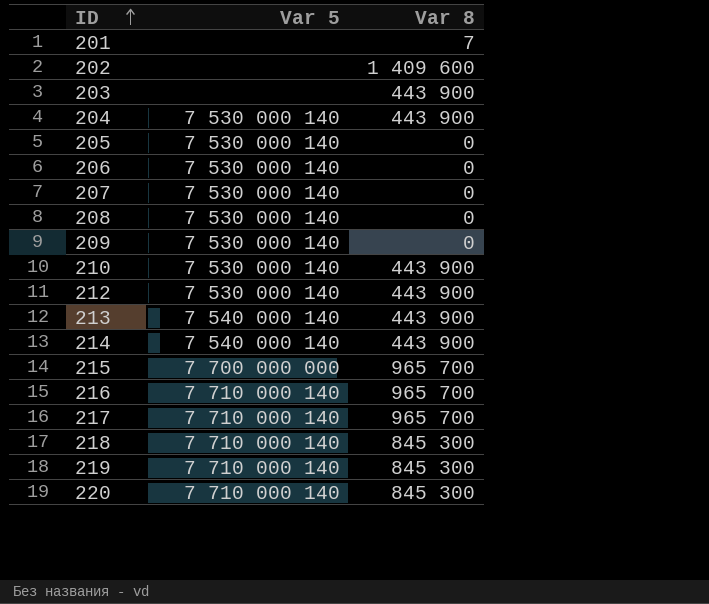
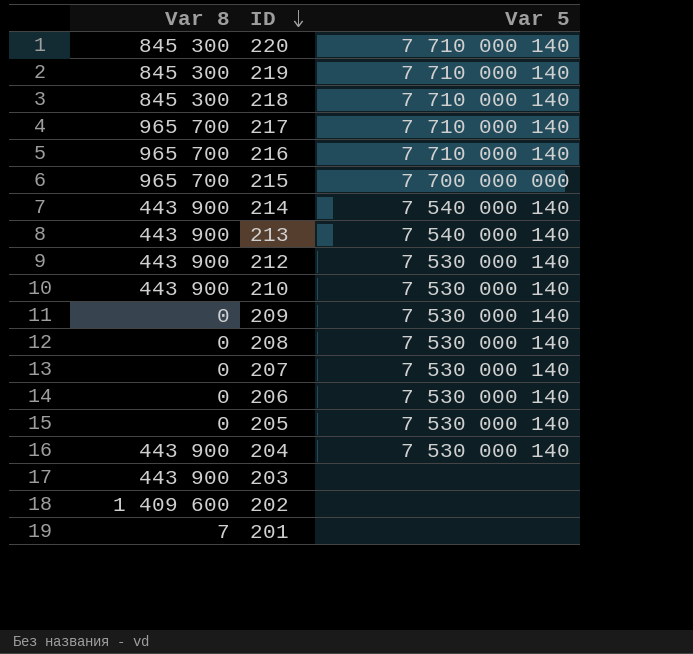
row order: ID ascending -> ID descending
column Var 8 | position: 3 -> 1

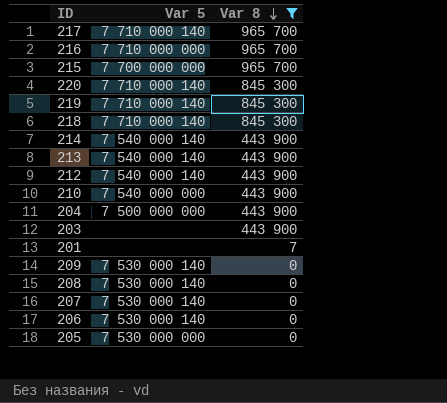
filter: none -> Var 8 != 1 409 600
row order: ID descending -> Var 8 descending
column Var 8 | position: 1 -> 3
216 | Var 5: 7 710 000 140 -> 7 710 000 000
212 | Var 5: 7 530 000 140 -> 7 540 000 140
210 | Var 5: 7 530 000 140 -> 7 540 000 000
204 | Var 5: 7 530 000 140 -> 7 500 000 000
205 | Var 5: 7 530 000 140 -> 7 530 000 000

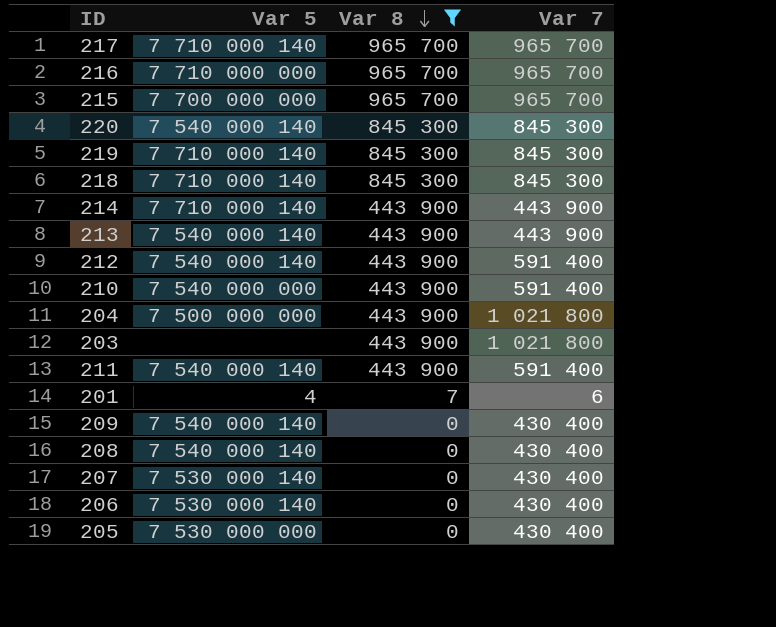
column Var 7 | position: none -> 4
220 | Var 5: 7 710 000 140 -> 7 540 000 140
214 | Var 5: 7 540 000 140 -> 7 710 000 140
row 211: none -> 7 540 000 140 | 443 900 | 591 400
201 | Var 5: none -> 4
209 | Var 5: 7 530 000 140 -> 7 540 000 140
208 | Var 5: 7 530 000 140 -> 7 540 000 140

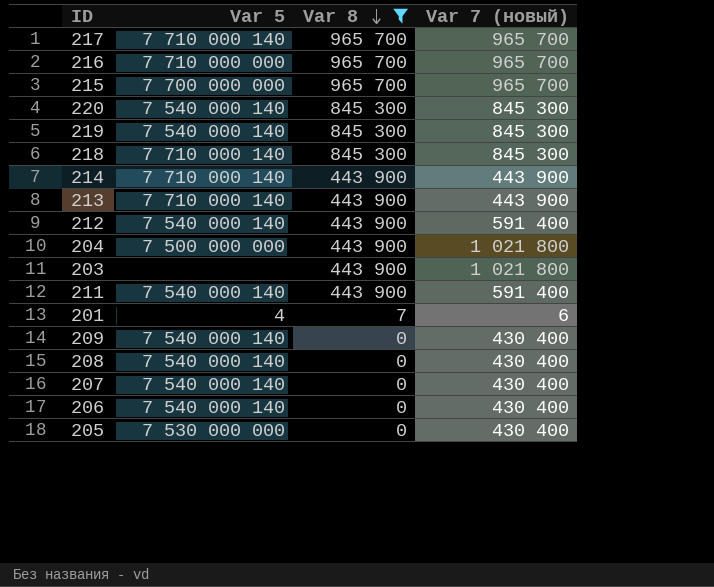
column name: Var 7 -> Var 7 (новый)
row 210: 7 540 000 000 | 443 900 | 591 400 -> none
219 | Var 5: 7 710 000 140 -> 7 540 000 140
213 | Var 5: 7 540 000 140 -> 7 710 000 140
207 | Var 5: 7 530 000 140 -> 7 540 000 140
206 | Var 5: 7 530 000 140 -> 7 540 000 140

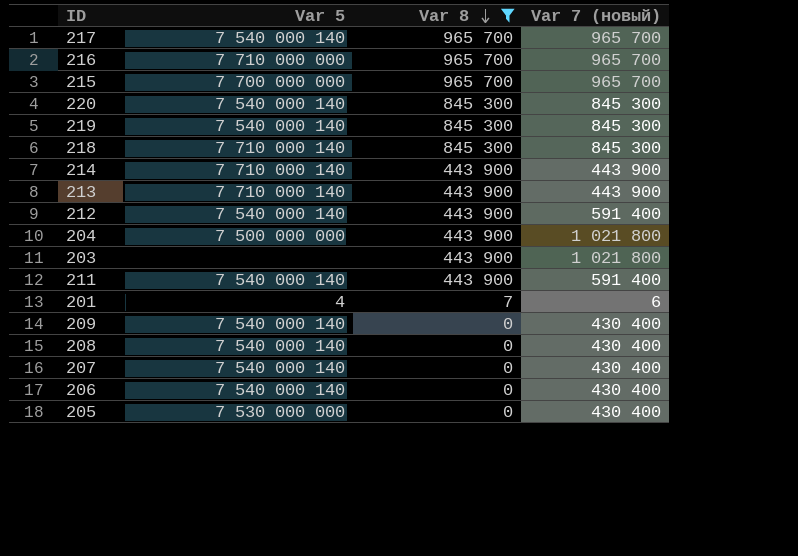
217 | Var 5: 7 710 000 140 -> 7 540 000 140

